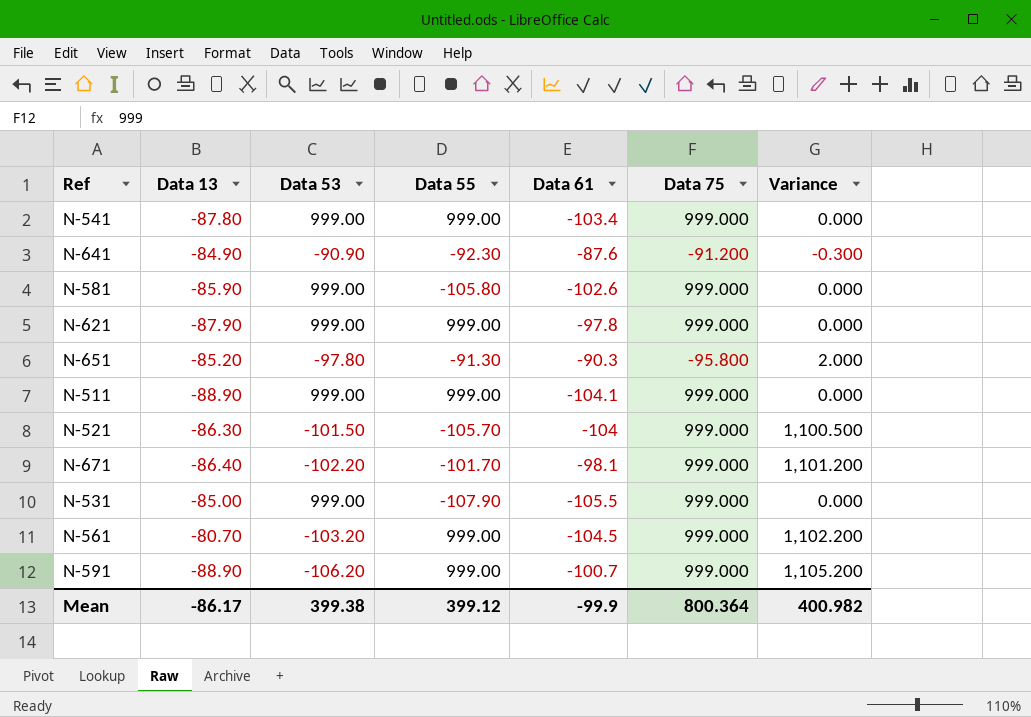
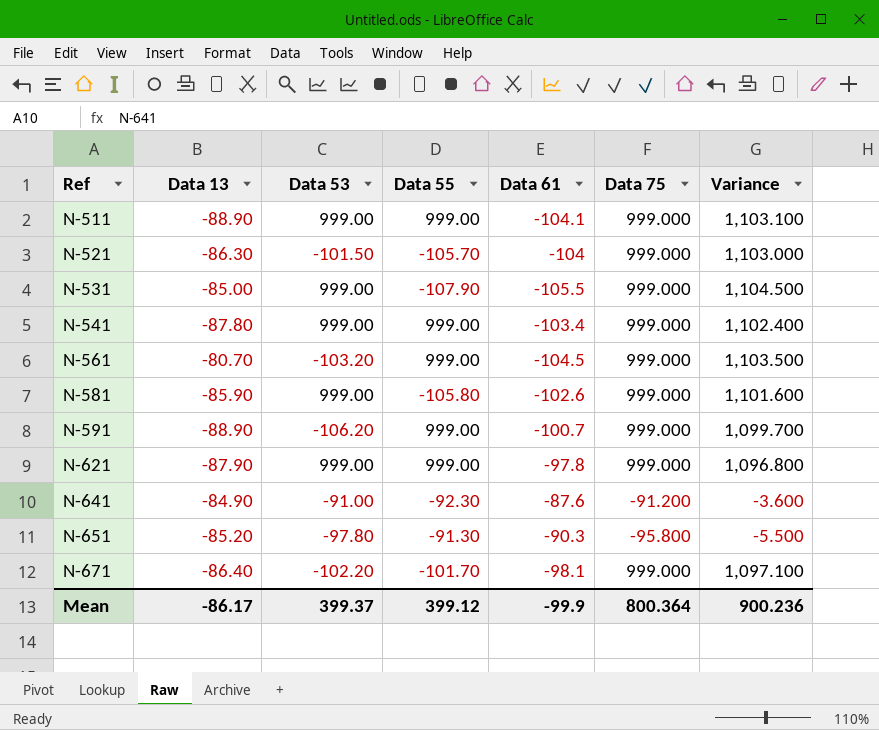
row order: none -> Ref ascending
column Variance | formula: [Data 75] - [Data 53] -> [Data 75] - [Data 61]
N-641 | Data 53: -90.90 -> -91.00
Mean | Data 53: 399.38 -> 399.37
Mean | Variance: 400.982 -> 900.236

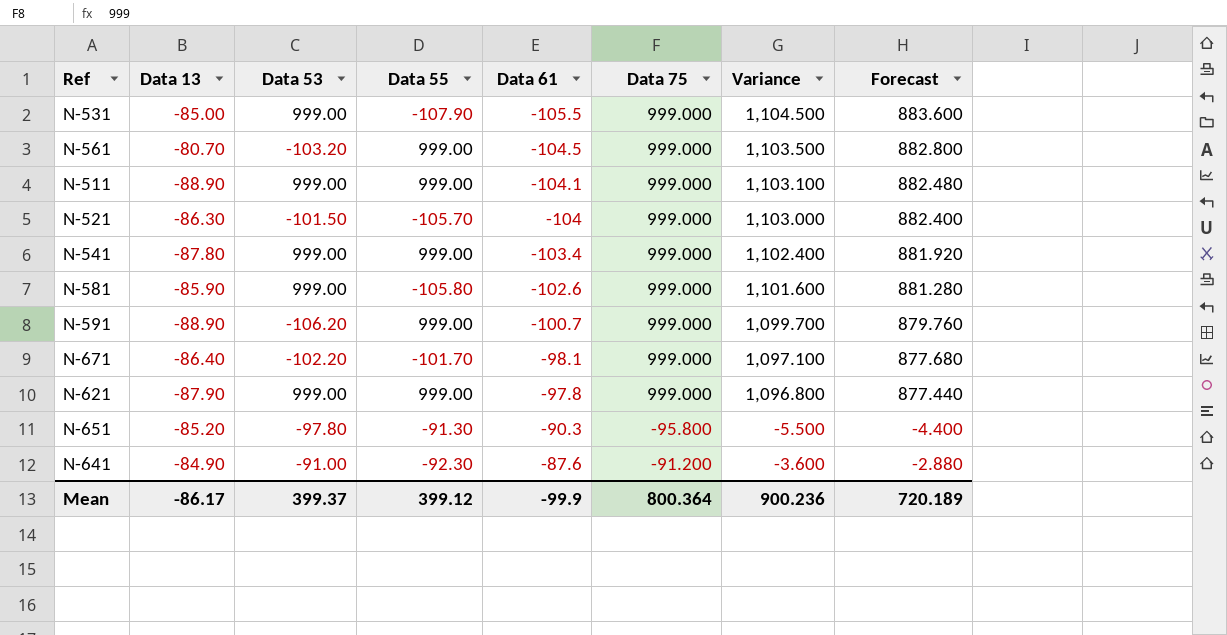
row order: Ref ascending -> Data 61 ascending
column Forecast | formula: none -> [Variance] * 0.8

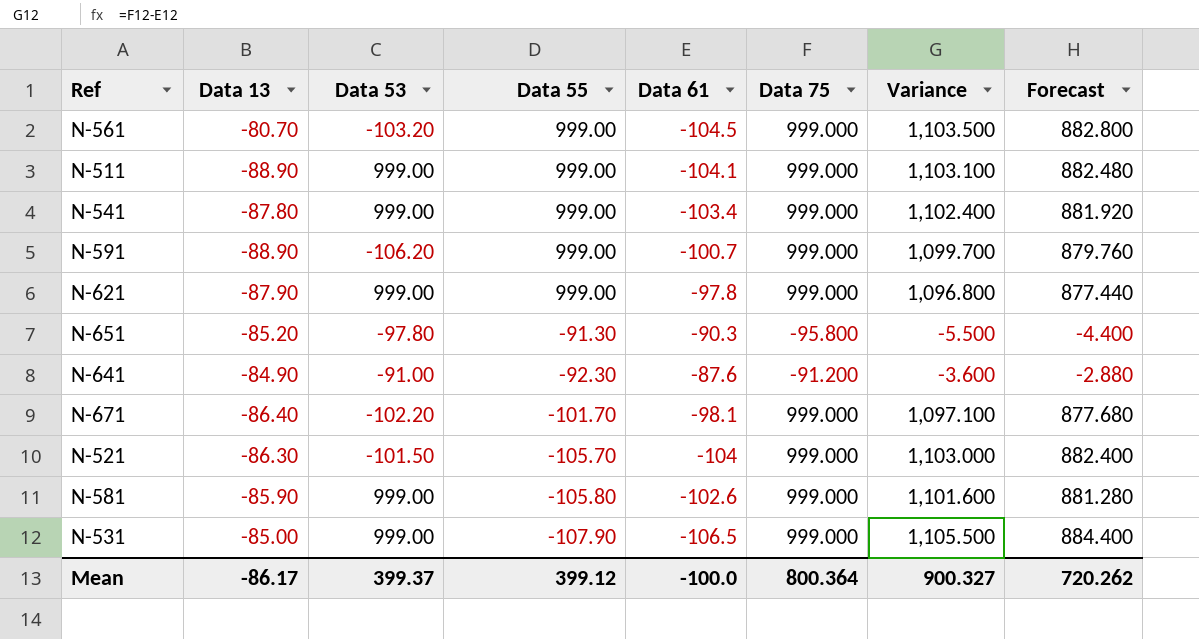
row order: Data 61 ascending -> Data 55 descending
N-531 | Data 61: -105.5 -> -106.5
N-531 | Variance: 1,104.500 -> 1,105.500
N-531 | Forecast: 883.600 -> 884.400
Mean | Data 61: -99.9 -> -100.0
Mean | Variance: 900.236 -> 900.327
Mean | Forecast: 720.189 -> 720.262

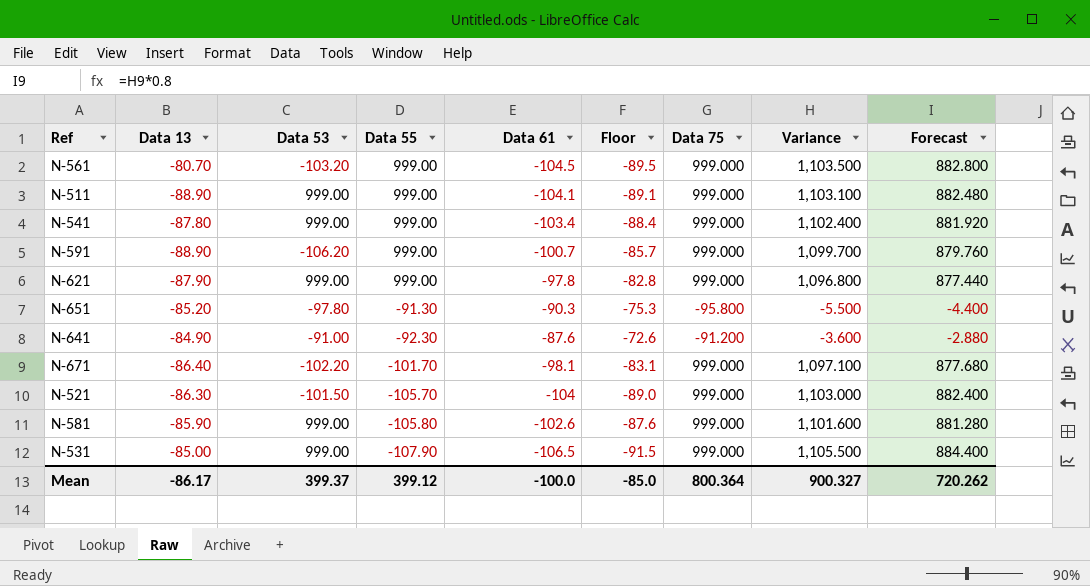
column Floor | formula: none -> [Data 61] + 15

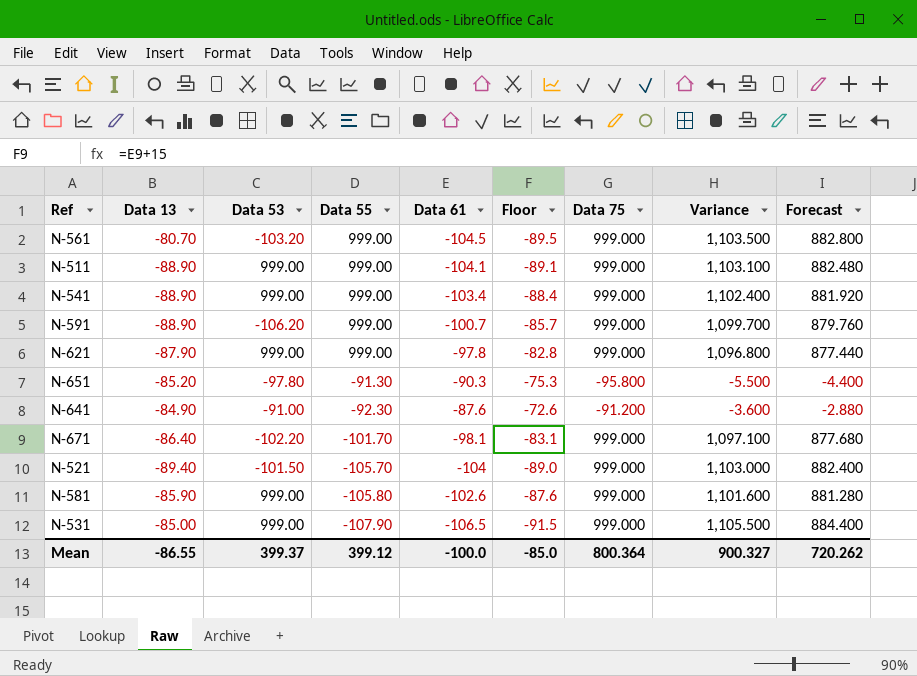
N-541 | Data 13: -87.80 -> -88.90
N-521 | Data 13: -86.30 -> -89.40
Mean | Data 13: -86.17 -> -86.55

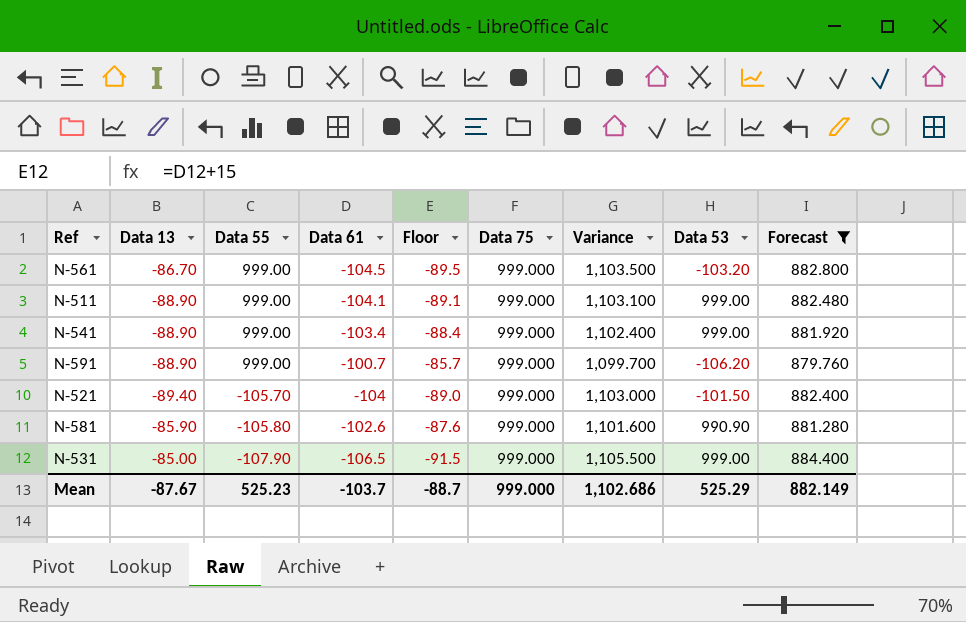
filter: none -> Forecast >= 879.760
column Data 53 | position: 3 -> 8
N-561 | Data 13: -80.70 -> -86.70
N-581 | Data 53: 999.00 -> 990.90
Mean | Data 13: -86.55 -> -87.67
Mean | Data 55: 399.12 -> 525.23
Mean | Data 61: -100.0 -> -103.7
Mean | Floor: -85.0 -> -88.7
Mean | Data 75: 800.364 -> 999.000
Mean | Variance: 900.327 -> 1,102.686
Mean | Data 53: 399.37 -> 525.29
Mean | Forecast: 720.262 -> 882.149

